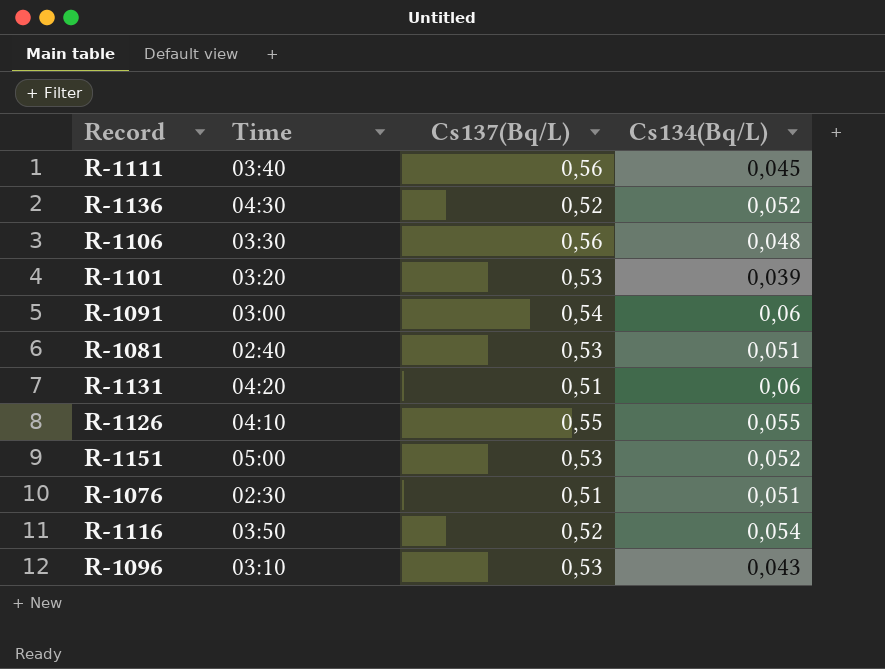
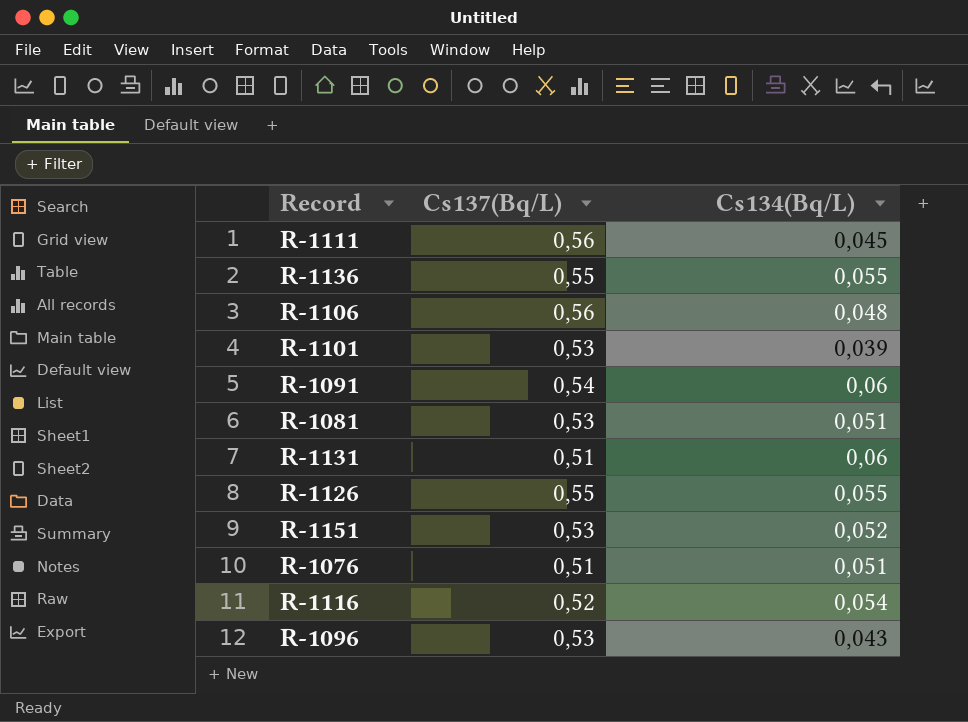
column Time | position: 2 -> none
R-1136 | Cs137(Bq/L): 0,52 -> 0,55
R-1136 | Cs134(Bq/L): 0,052 -> 0,055

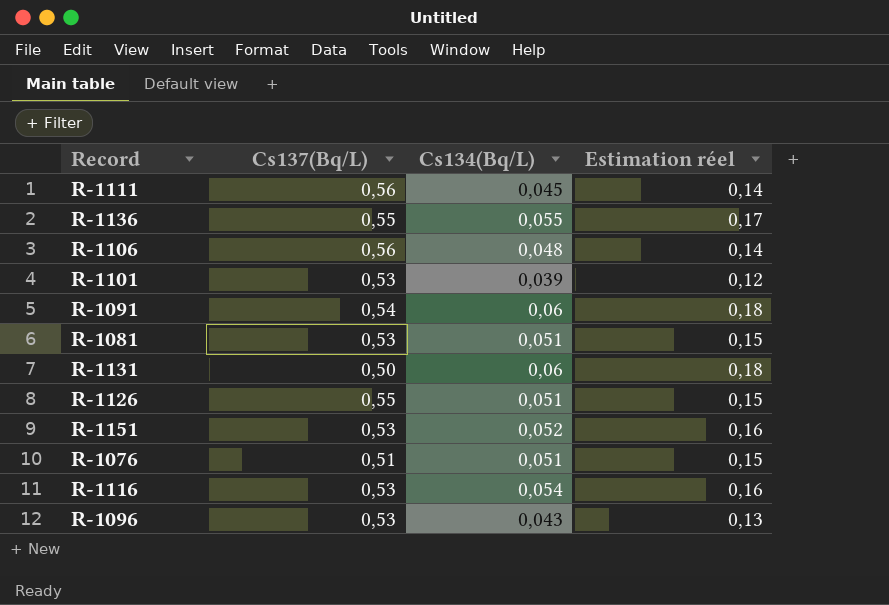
column Estimation réel | formula: none -> [Cs134(Bq/L)] * 3
R-1131 | Cs137(Bq/L): 0,51 -> 0,50
R-1126 | Cs134(Bq/L): 0,055 -> 0,051
R-1116 | Cs137(Bq/L): 0,52 -> 0,53

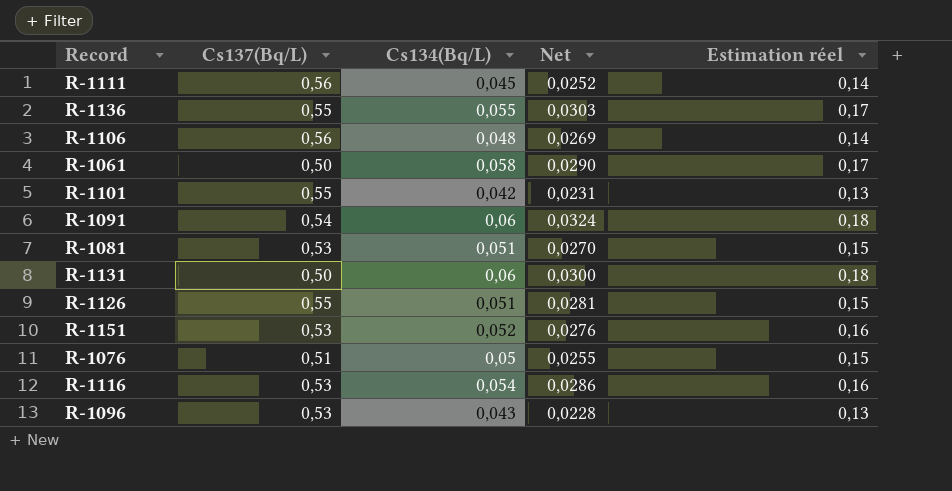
column Net | formula: none -> [Cs137(Bq/L)] * [Cs134(Bq/L)]
row R-1061: none -> 0,50 | 0,058 | 0,0290 | 0,17
R-1101 | Cs137(Bq/L): 0,53 -> 0,55
R-1101 | Cs134(Bq/L): 0,039 -> 0,042
R-1101 | Estimation réel: 0,12 -> 0,13
R-1076 | Cs134(Bq/L): 0,051 -> 0,05

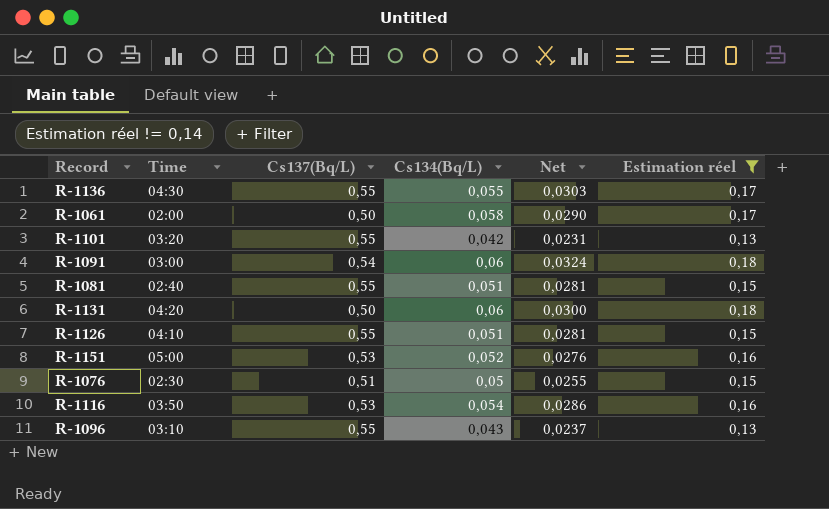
filter: none -> Estimation réel != 0,14
column Time | position: none -> 2
R-1081 | Cs137(Bq/L): 0,53 -> 0,55
R-1081 | Net: 0,0270 -> 0,0281
R-1096 | Cs137(Bq/L): 0,53 -> 0,55
R-1096 | Net: 0,0228 -> 0,0237

